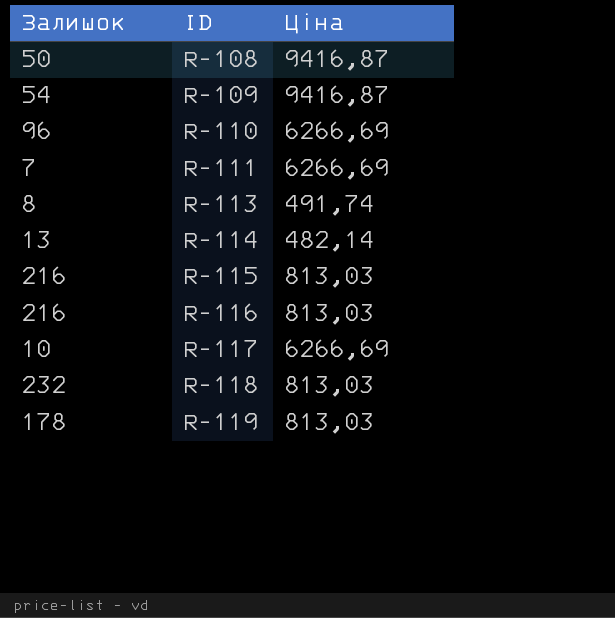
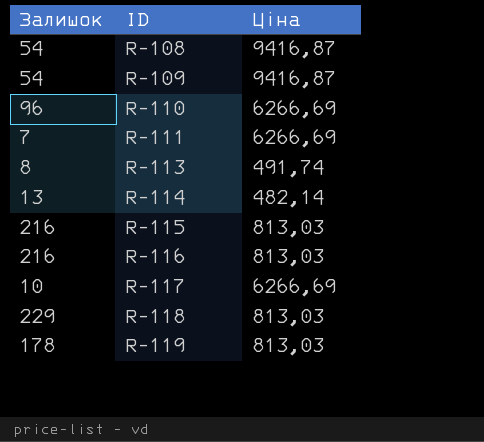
R-108 | Залишок: 50 -> 54
R-118 | Залишок: 232 -> 229

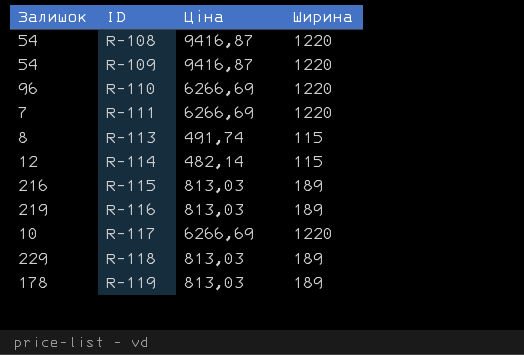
column Ширина | position: none -> 4
R-114 | Залишок: 13 -> 12
R-116 | Залишок: 216 -> 219

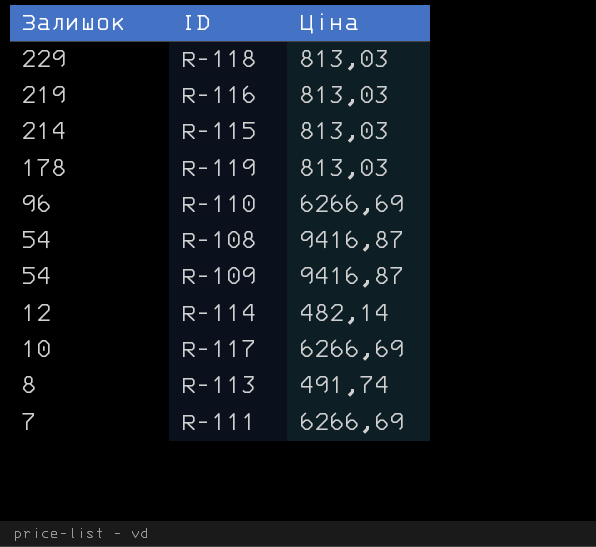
row order: ID ascending -> Залишок descending
column Ширина | position: 4 -> none
R-115 | Залишок: 216 -> 214

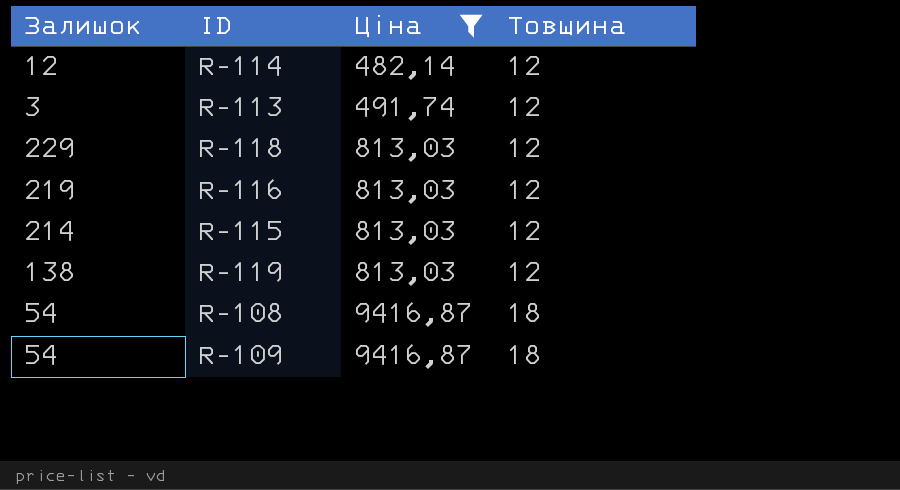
filter: none -> Ціна != 6266,69
row order: Залишок descending -> Ціна ascending
column Товщина | position: none -> 4
R-113 | Залишок: 8 -> 3
R-119 | Залишок: 178 -> 138

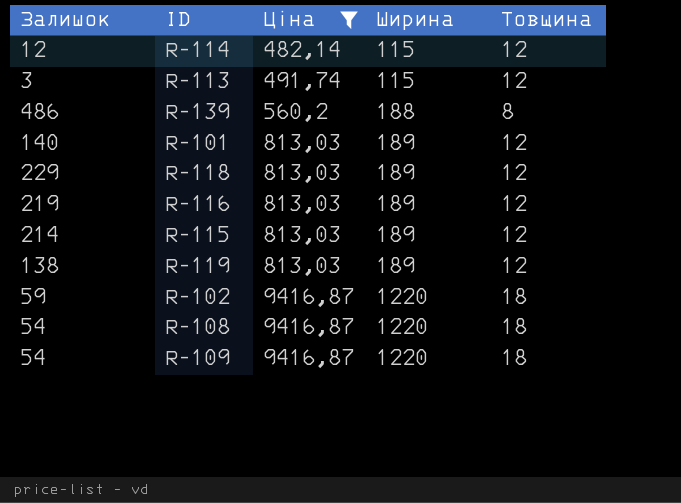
column Ширина | position: none -> 4
row R-139: none -> 486 | 560,2 | 188 | 8
row R-101: none -> 140 | 813,03 | 189 | 12
row R-102: none -> 59 | 9416,87 | 1220 | 18

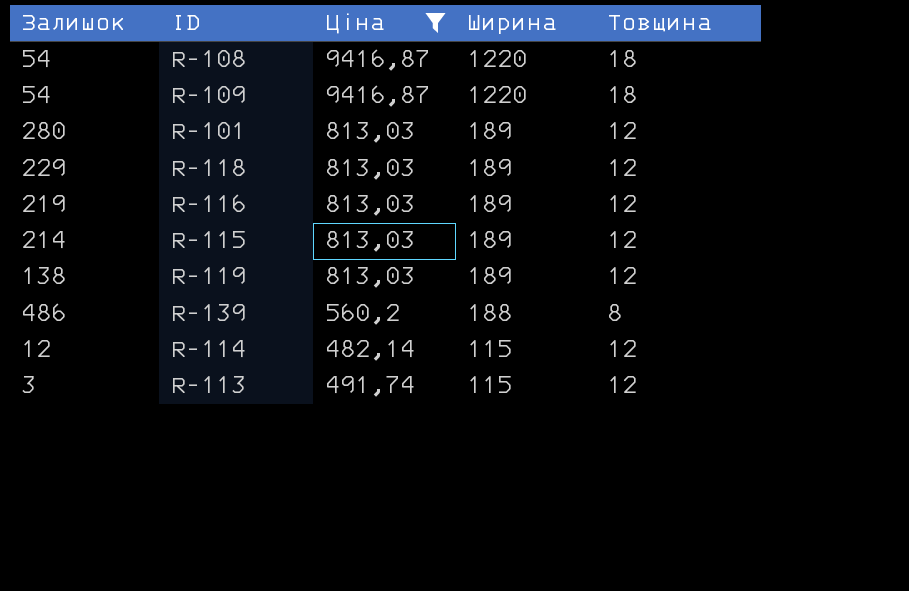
row order: Ціна ascending -> Ширина descending
row R-102: 59 | 9416,87 | 1220 | 18 -> none
R-101 | Залишок: 140 -> 280

